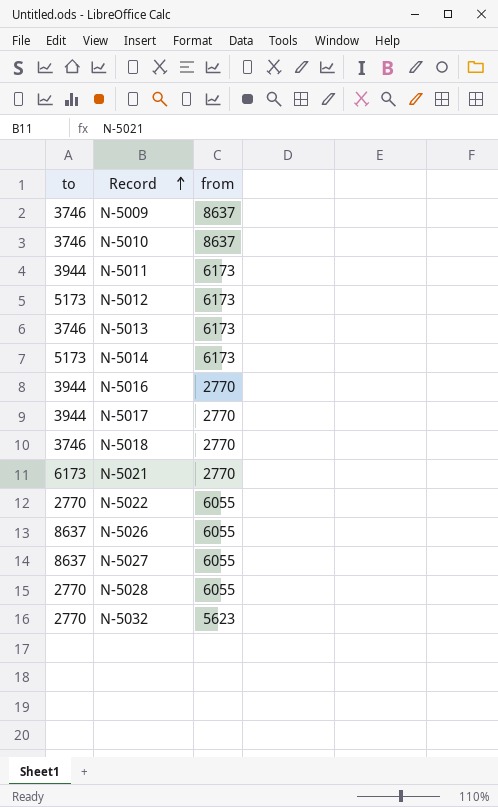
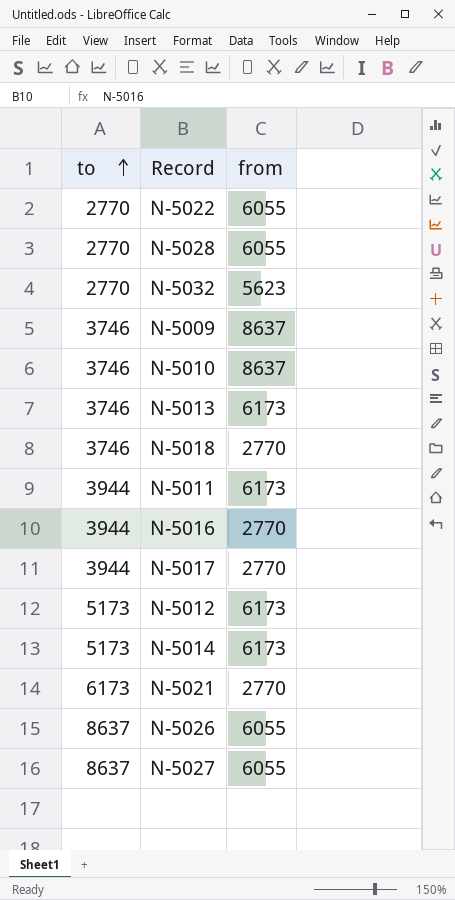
row order: Record ascending -> to ascending

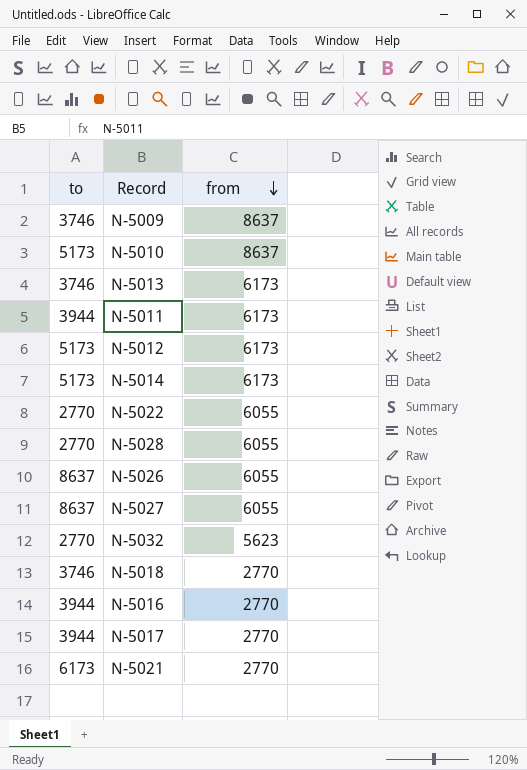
row order: to ascending -> from descending
N-5010 | to: 3746 -> 5173

